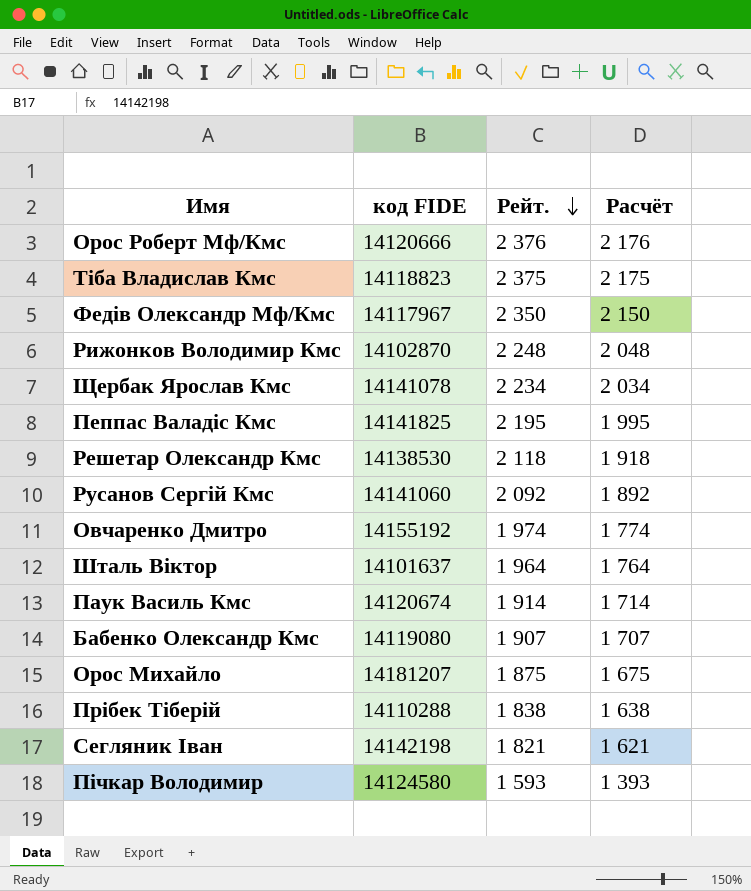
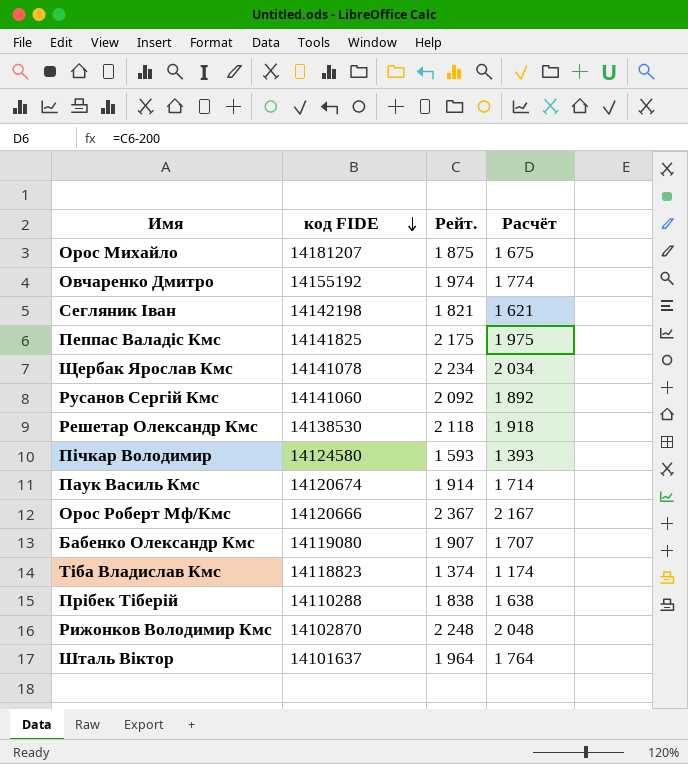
row order: Рейт. descending -> код FIDE descending
row Федів Олександр Мф/Кмс: 14117967 | 2 350 | 2 150 -> none
Пеппас Валадіс Кмс | Рейт.: 2 195 -> 2 175
Пеппас Валадіс Кмс | Расчёт: 1 995 -> 1 975
Орос Роберт Мф/Кмс | Рейт.: 2 376 -> 2 367
Орос Роберт Мф/Кмс | Расчёт: 2 176 -> 2 167
Тіба Владислав Кмс | Рейт.: 2 375 -> 1 374
Тіба Владислав Кмс | Расчёт: 2 175 -> 1 174

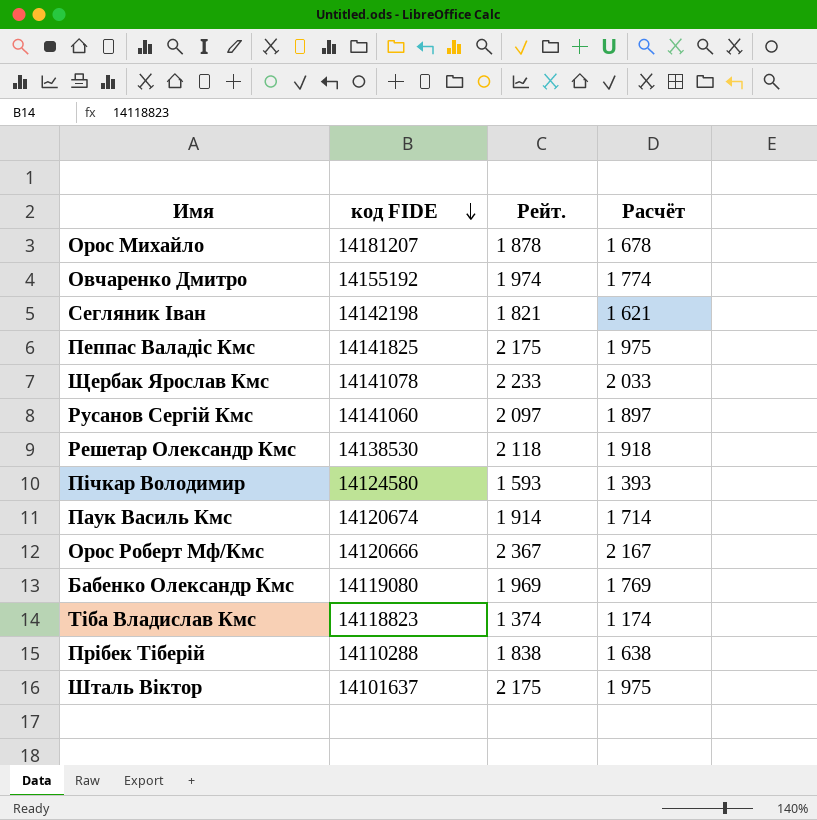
row Рижонков Володимир Кмс: 14102870 | 2 248 | 2 048 -> none
Орос Михайло | Рейт.: 1 875 -> 1 878
Орос Михайло | Расчёт: 1 675 -> 1 678
Щербак Ярослав Кмс | Рейт.: 2 234 -> 2 233
Щербак Ярослав Кмс | Расчёт: 2 034 -> 2 033
Русанов Сергій Кмс | Рейт.: 2 092 -> 2 097
Русанов Сергій Кмс | Расчёт: 1 892 -> 1 897
Бабенко Олександр Кмс | Рейт.: 1 907 -> 1 969
Бабенко Олександр Кмс | Расчёт: 1 707 -> 1 769
Шталь Віктор | Рейт.: 1 964 -> 2 175
Шталь Віктор | Расчёт: 1 764 -> 1 975

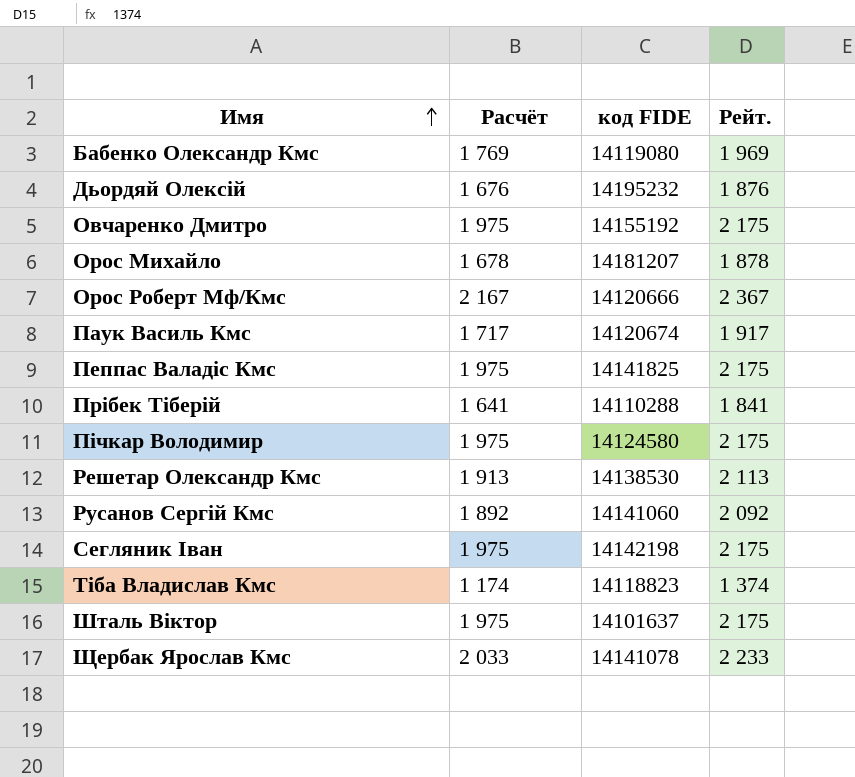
row order: код FIDE descending -> Имя ascending
column Расчёт | position: 4 -> 2
row Дьордяй Олексій: none -> 1 676 | 14195232 | 1 876
Овчаренко Дмитро | Расчёт: 1 774 -> 1 975
Овчаренко Дмитро | Рейт.: 1 974 -> 2 175
Паук Василь Кмс | Расчёт: 1 714 -> 1 717
Паук Василь Кмс | Рейт.: 1 914 -> 1 917
Прібек Тіберій | Расчёт: 1 638 -> 1 641
Прібек Тіберій | Рейт.: 1 838 -> 1 841
Пічкар Володимир | Расчёт: 1 393 -> 1 975
Пічкар Володимир | Рейт.: 1 593 -> 2 175
Решетар Олександр Кмс | Расчёт: 1 918 -> 1 913
Решетар Олександр Кмс | Рейт.: 2 118 -> 2 113
Русанов Сергій Кмс | Расчёт: 1 897 -> 1 892
Русанов Сергій Кмс | Рейт.: 2 097 -> 2 092
Сегляник Іван | Расчёт: 1 621 -> 1 975
Сегляник Іван | Рейт.: 1 821 -> 2 175

